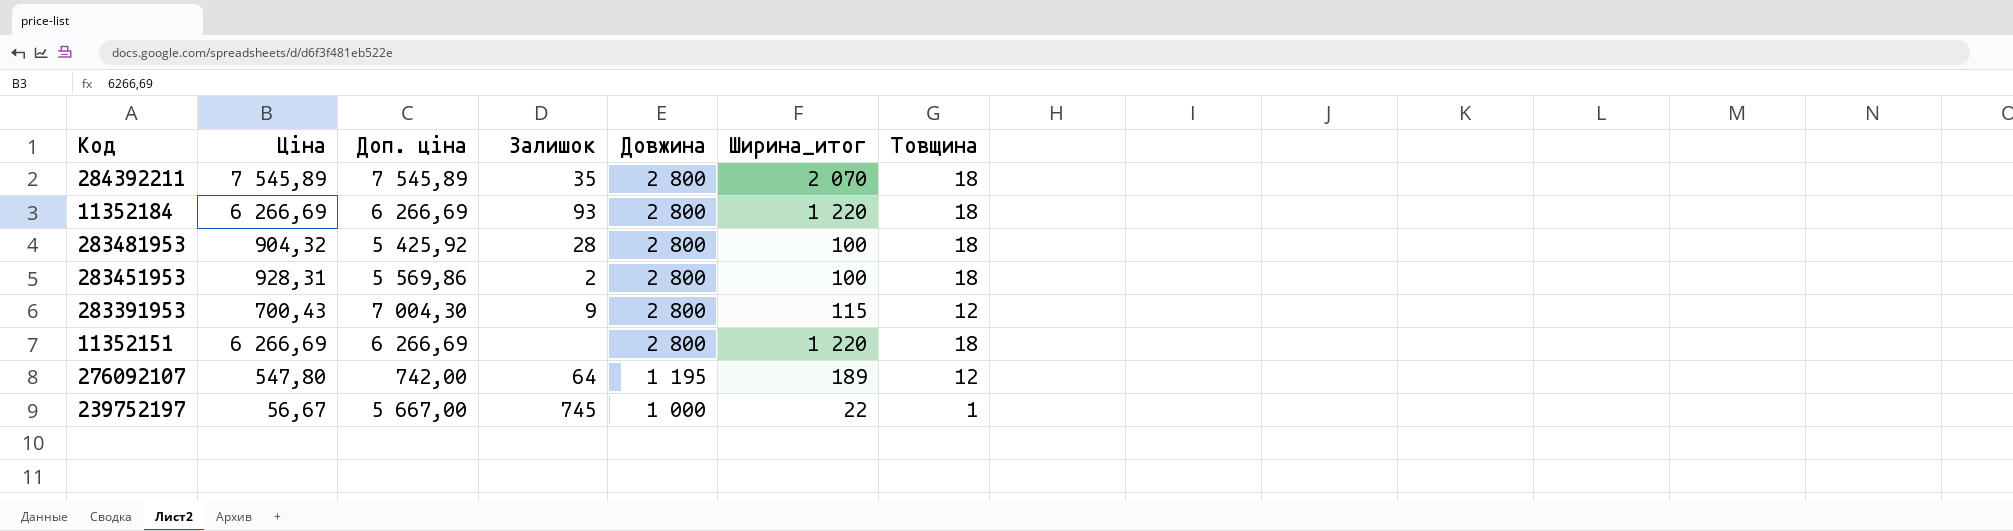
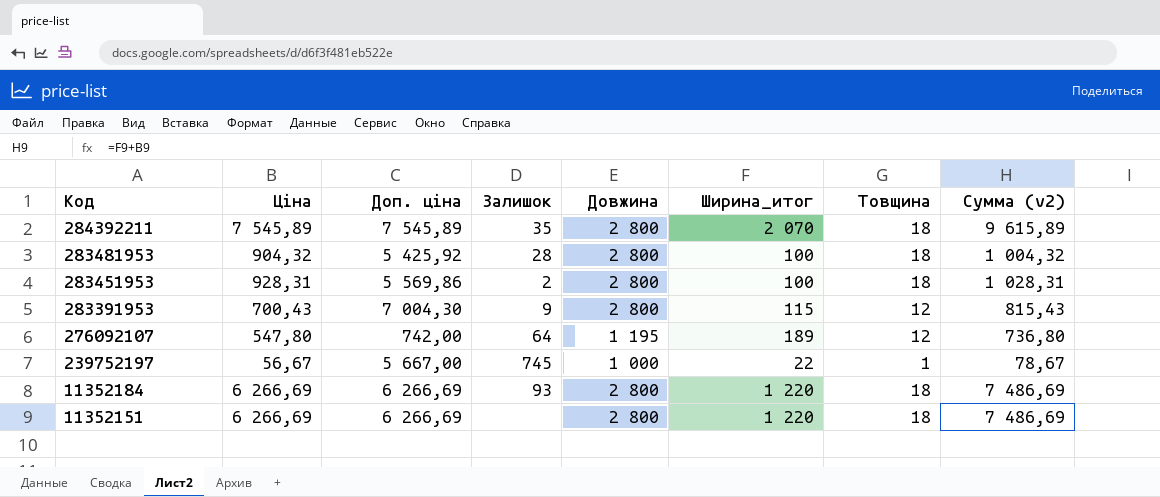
row order: Довжина descending -> Код descending
column Сумма (v2) | formula: none -> [Ціна] + [Ширина_итог]

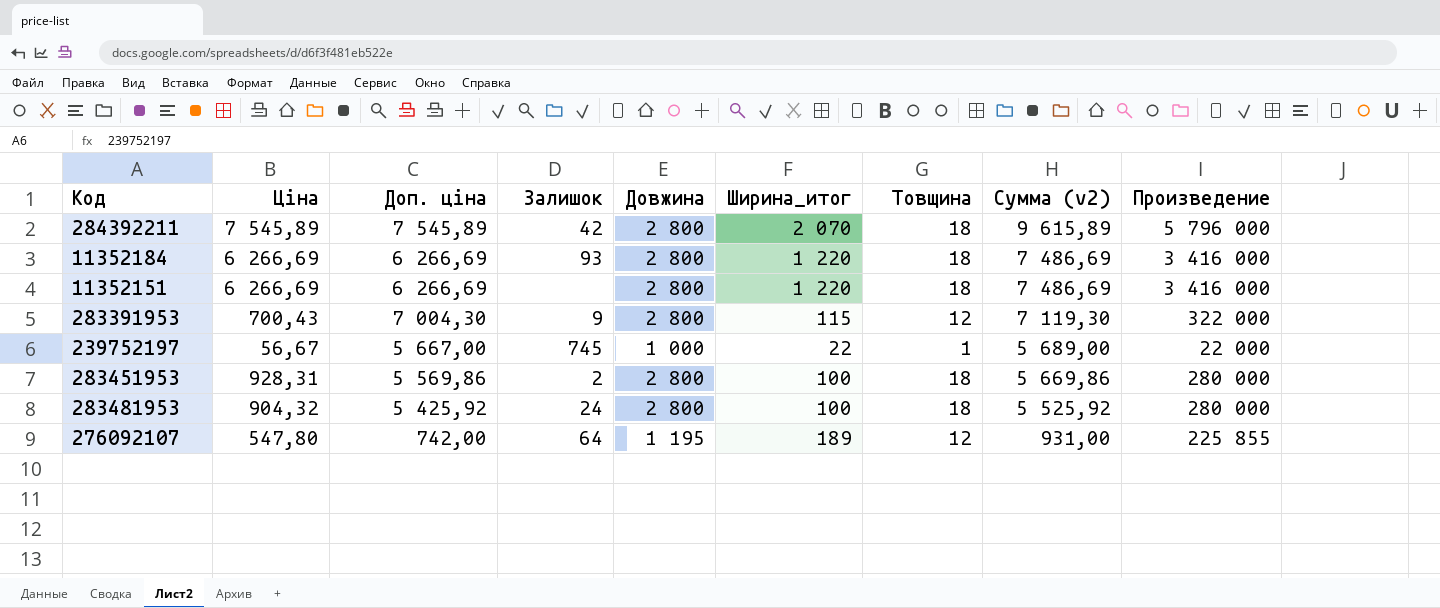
row order: Код descending -> Сумма (v2) descending
column Сумма (v2) | formula: [Ціна] + [Ширина_итог] -> [Доп. ціна] + [Ширина_итог]
column Произведение | formula: none -> [Довжина] * [Ширина_итог]
284392211 | Залишок: 35 -> 42
283481953 | Залишок: 28 -> 24

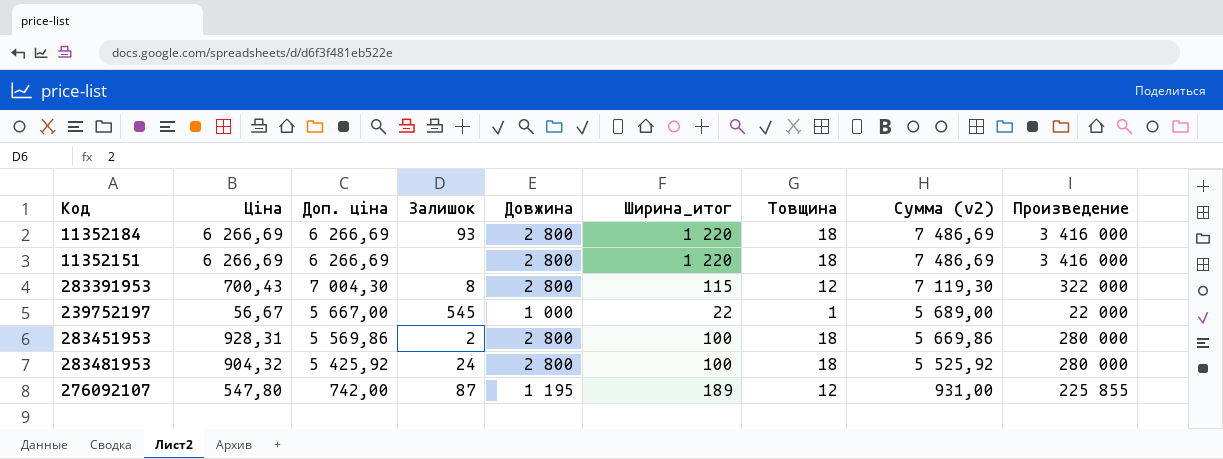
row 284392211: 7 545,89 | 7 545,89 | 42 | 2 800 | 2 070 | 18 | 9 615,89 | 5 796 000 -> none
283391953 | Залишок: 9 -> 8
239752197 | Залишок: 745 -> 545
276092107 | Залишок: 64 -> 87

